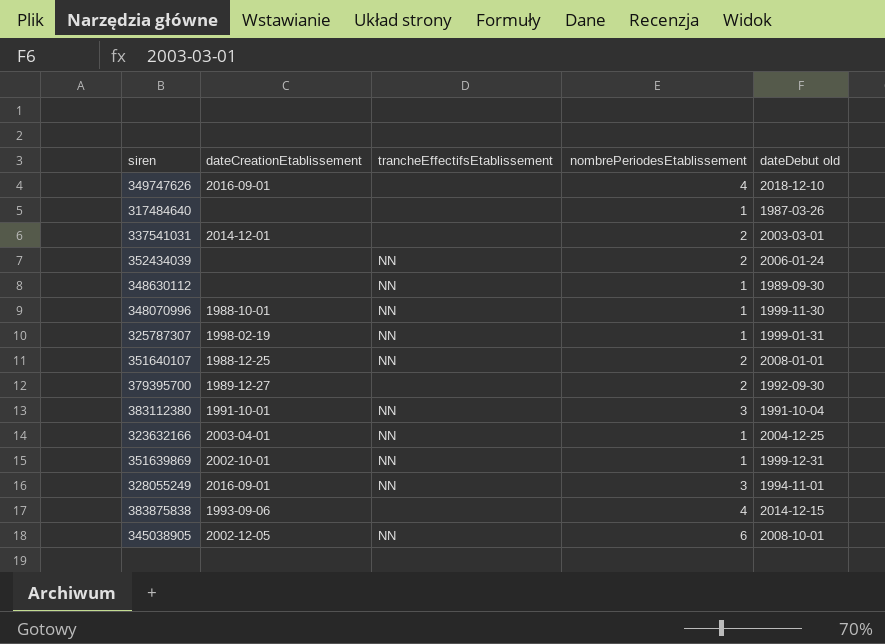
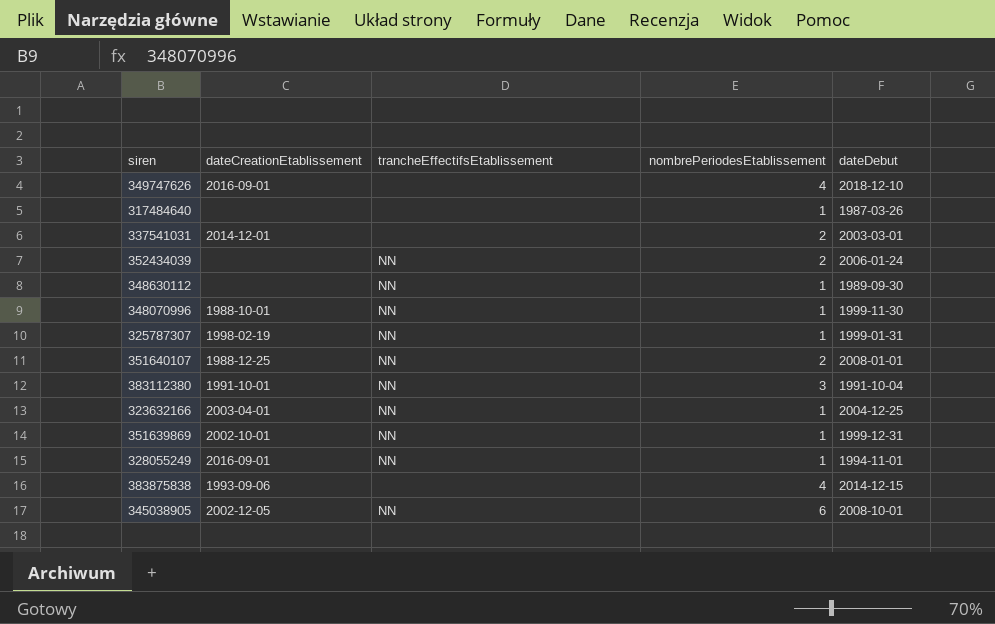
column name: dateDebut old -> dateDebut
row 379395700: 1989-12-27 | none | 2 | 1992-09-30 -> none
328055249 | nombrePeriodesEtablissement: 3 -> 1

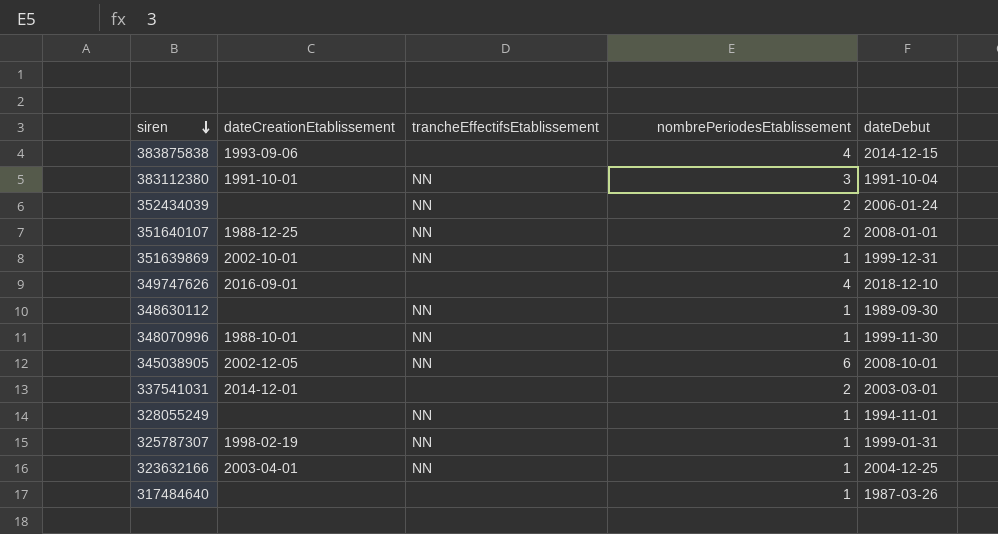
row order: none -> siren descending
328055249 | dateCreationEtablissement: 2016-09-01 -> none

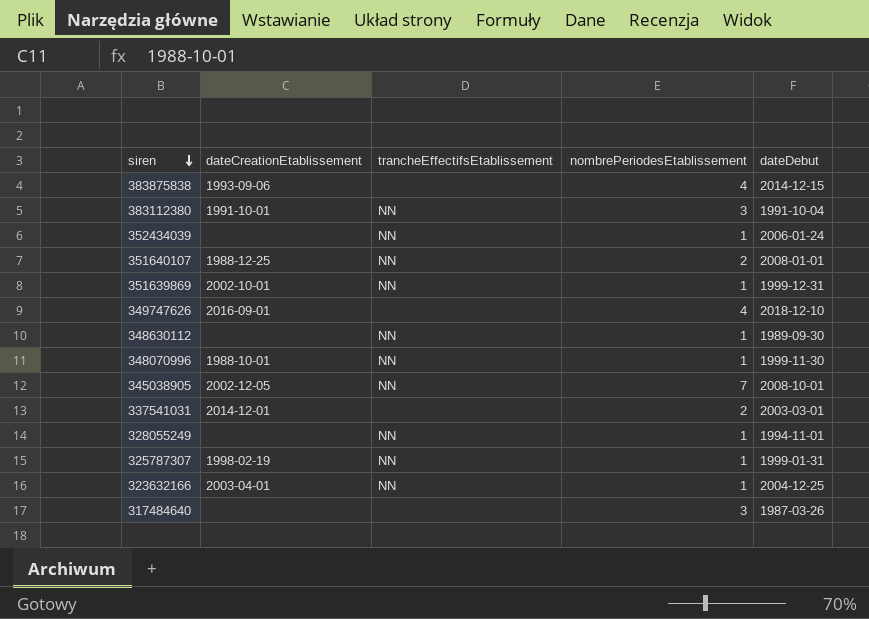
352434039 | nombrePeriodesEtablissement: 2 -> 1
345038905 | nombrePeriodesEtablissement: 6 -> 7
317484640 | nombrePeriodesEtablissement: 1 -> 3

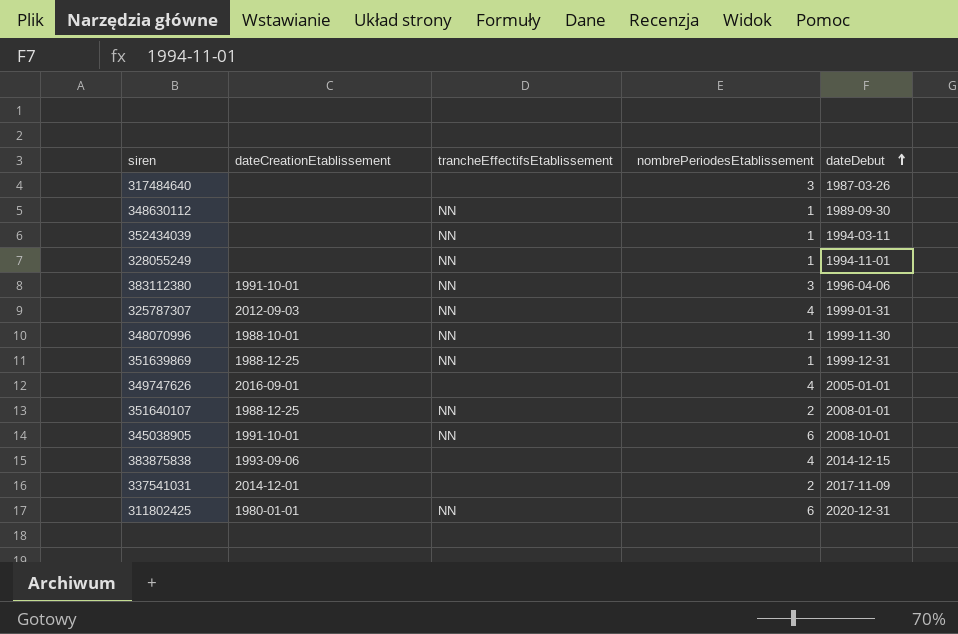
row order: siren descending -> dateDebut ascending
row 323632166: 2003-04-01 | NN | 1 | 2004-12-25 -> none
352434039 | dateDebut: 2006-01-24 -> 1994-03-11
383112380 | dateDebut: 1991-10-04 -> 1996-04-06
325787307 | dateCreationEtablissement: 1998-02-19 -> 2012-09-03
325787307 | nombrePeriodesEtablissement: 1 -> 4
351639869 | dateCreationEtablissement: 2002-10-01 -> 1988-12-25
349747626 | dateDebut: 2018-12-10 -> 2005-01-01
345038905 | dateCreationEtablissement: 2002-12-05 -> 1991-10-01
345038905 | nombrePeriodesEtablissement: 7 -> 6
337541031 | dateDebut: 2003-03-01 -> 2017-11-09
row 311802425: none -> 1980-01-01 | NN | 6 | 2020-12-31

